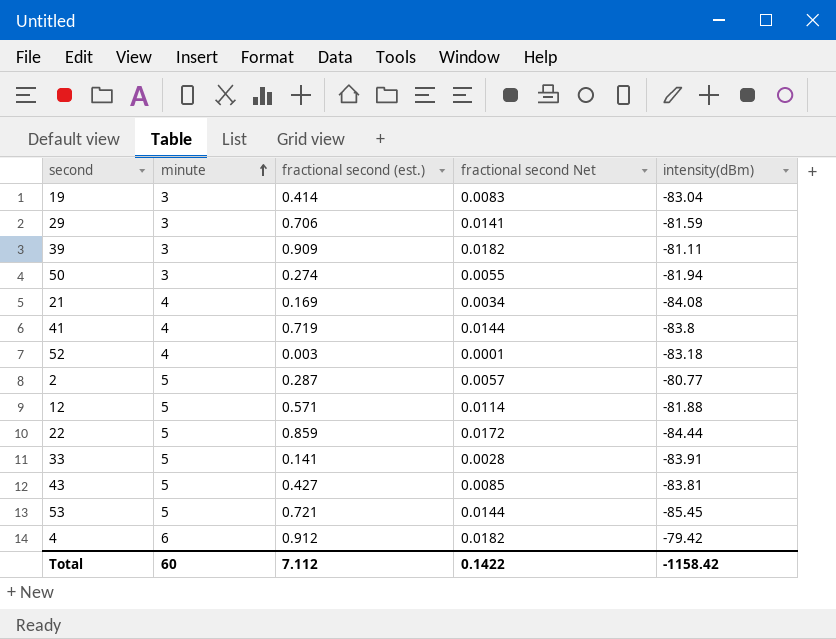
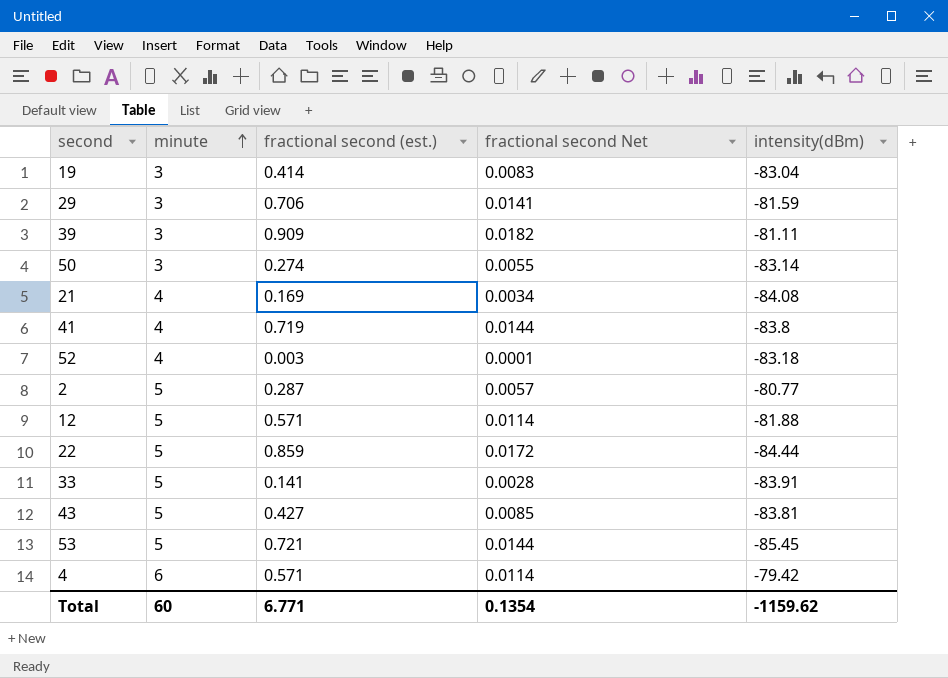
50 | intensity(dBm): -81.94 -> -83.14
4 | fractional second (est.): 0.912 -> 0.571
4 | fractional second Net: 0.0182 -> 0.0114
Total | fractional second (est.): 7.112 -> 6.771
Total | fractional second Net: 0.1422 -> 0.1354
Total | intensity(dBm): -1158.42 -> -1159.62

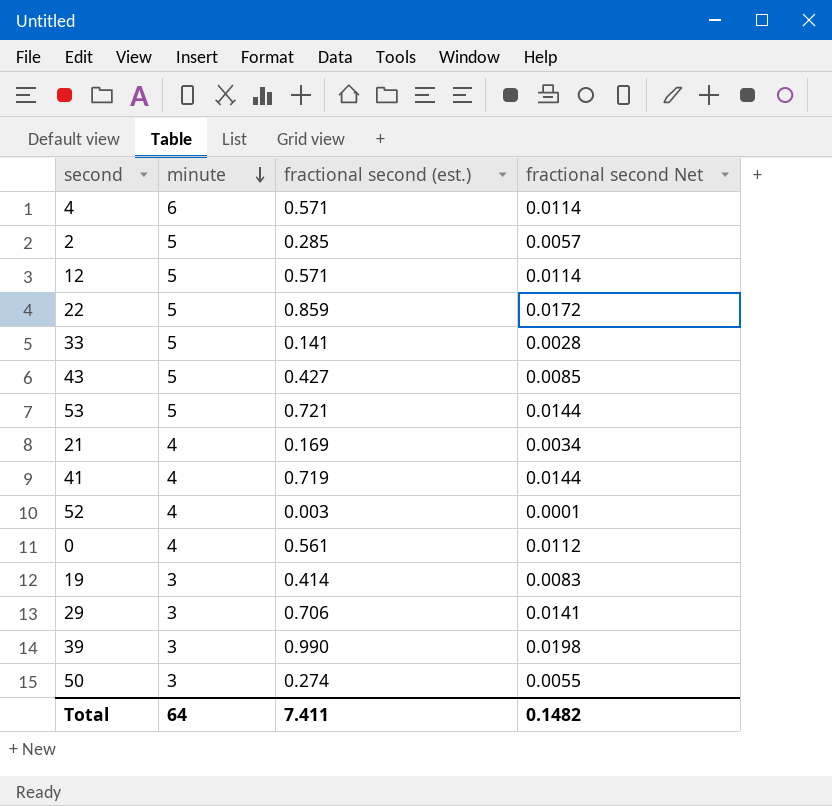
row order: minute ascending -> minute descending
column intensity(dBm) | position: 5 -> none
2 | fractional second (est.): 0.287 -> 0.285
row 0: none -> 4 | 0.561 | 0.0112
39 | fractional second (est.): 0.909 -> 0.990
39 | fractional second Net: 0.0182 -> 0.0198
Total | minute: 60 -> 64
Total | fractional second (est.): 6.771 -> 7.411
Total | fractional second Net: 0.1354 -> 0.1482

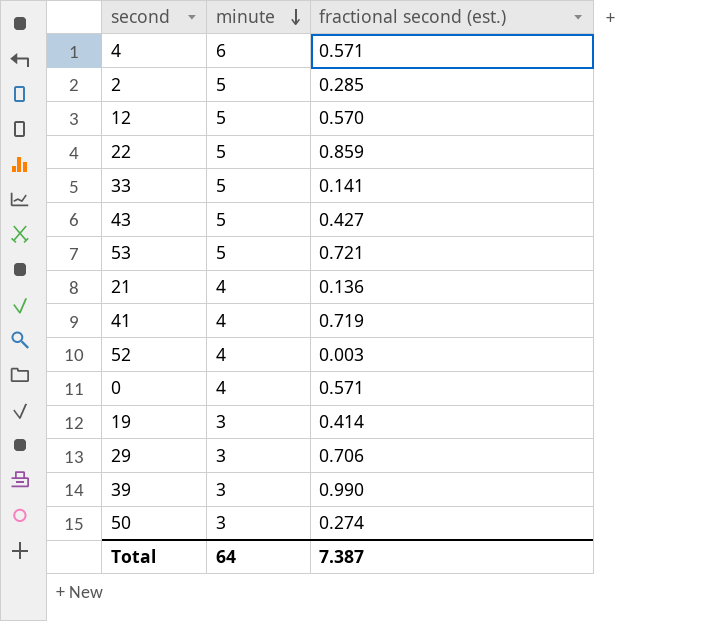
column fractional second Net | formula: [fractional second (est.)] * 0.02 -> none
12 | fractional second (est.): 0.571 -> 0.570
21 | fractional second (est.): 0.169 -> 0.136
0 | fractional second (est.): 0.561 -> 0.571
Total | fractional second (est.): 7.411 -> 7.387

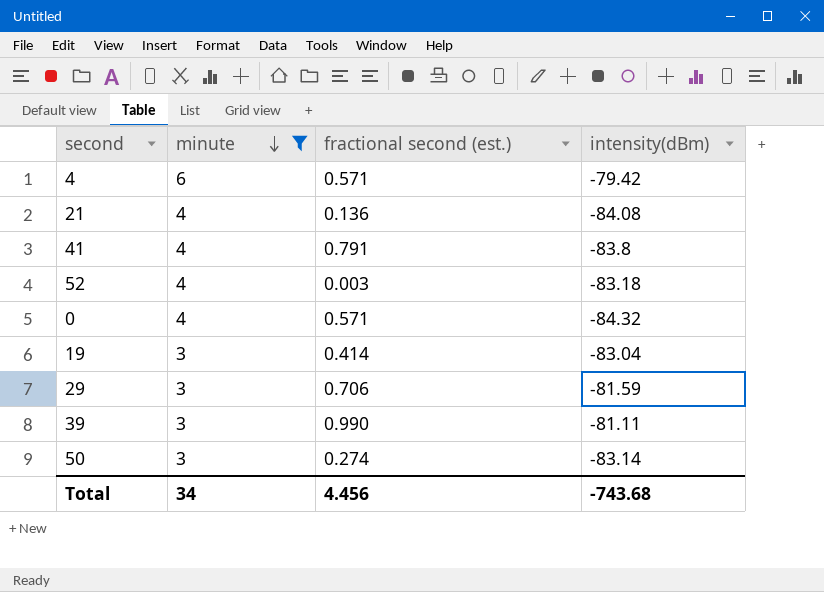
filter: none -> minute != 5
column intensity(dBm) | position: none -> 4
41 | fractional second (est.): 0.719 -> 0.791
Total | minute: 64 -> 34
Total | fractional second (est.): 7.387 -> 4.456

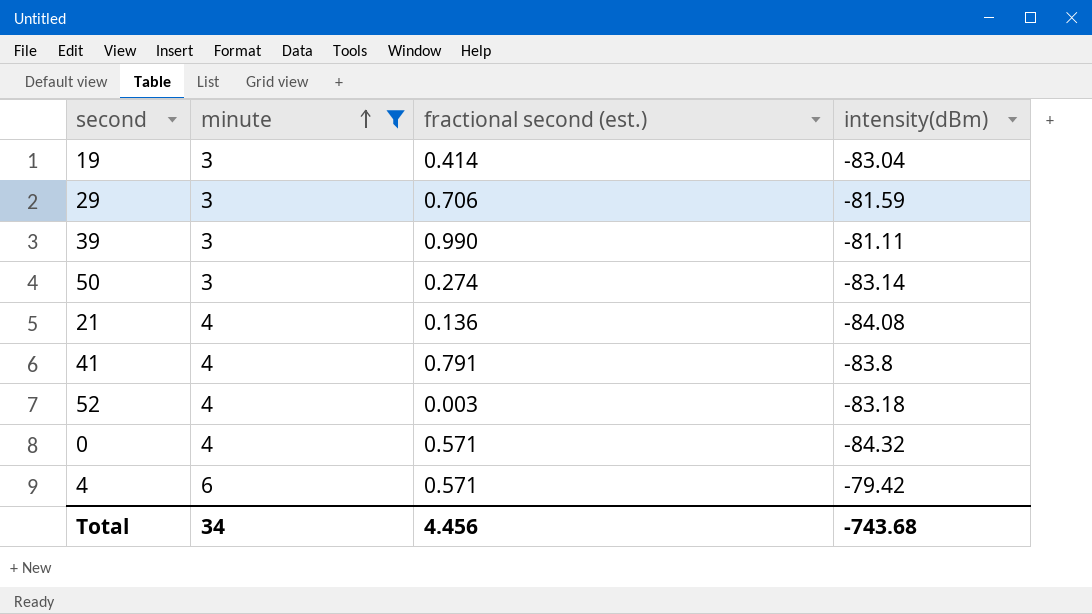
row order: minute descending -> minute ascending

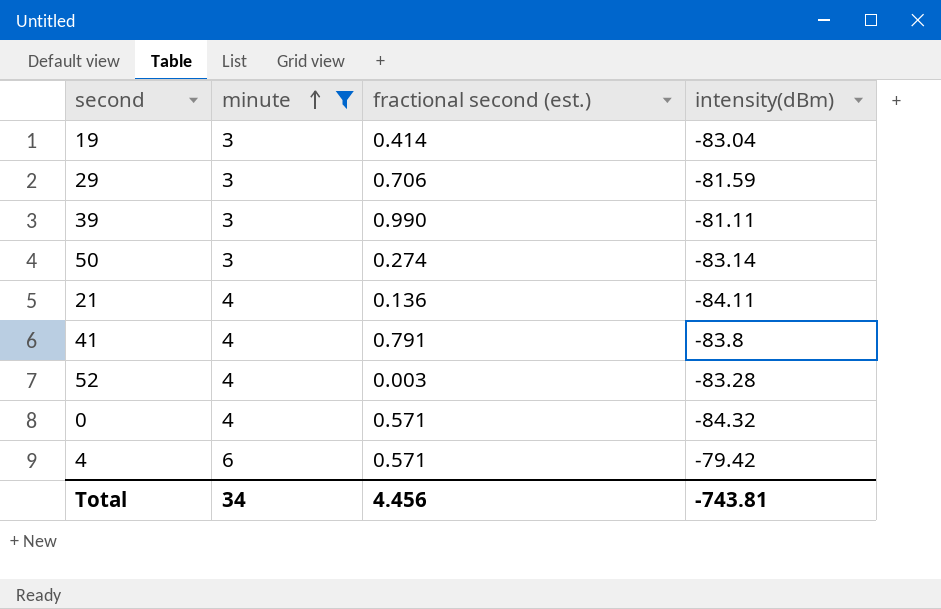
21 | intensity(dBm): -84.08 -> -84.11
52 | intensity(dBm): -83.18 -> -83.28
Total | intensity(dBm): -743.68 -> -743.81

